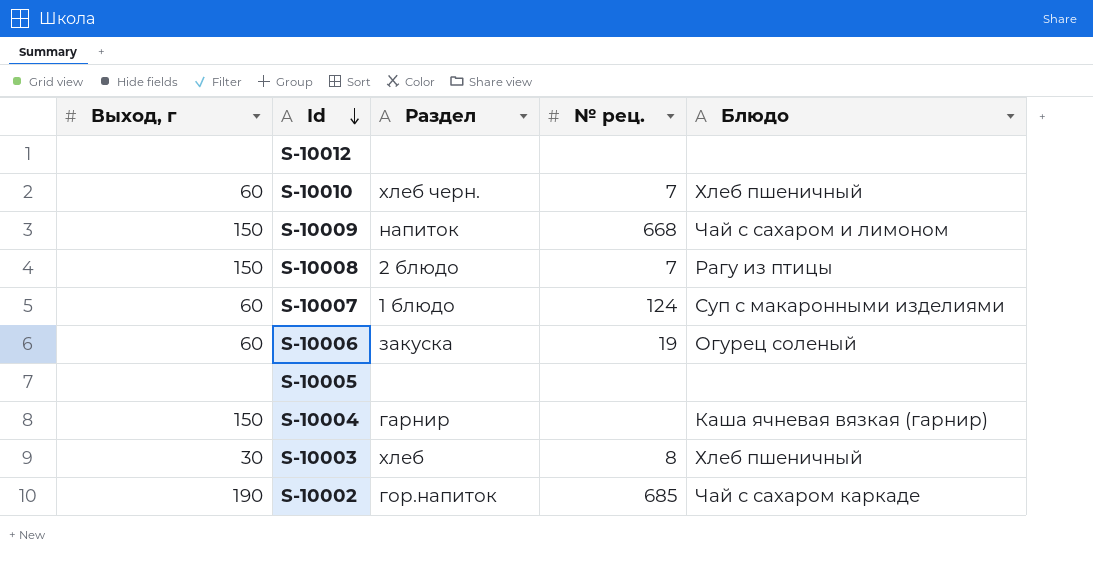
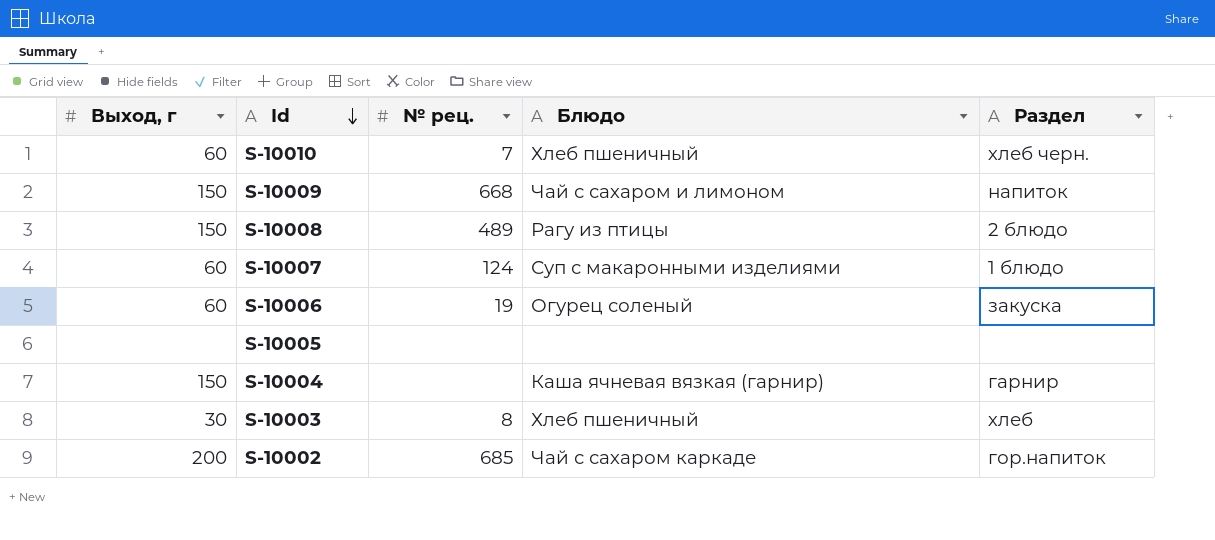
column Раздел | position: 3 -> 5
row S-10012: none | none | none | none -> none
S-10008 | № рец.: 7 -> 489
S-10002 | Выход, г: 190 -> 200

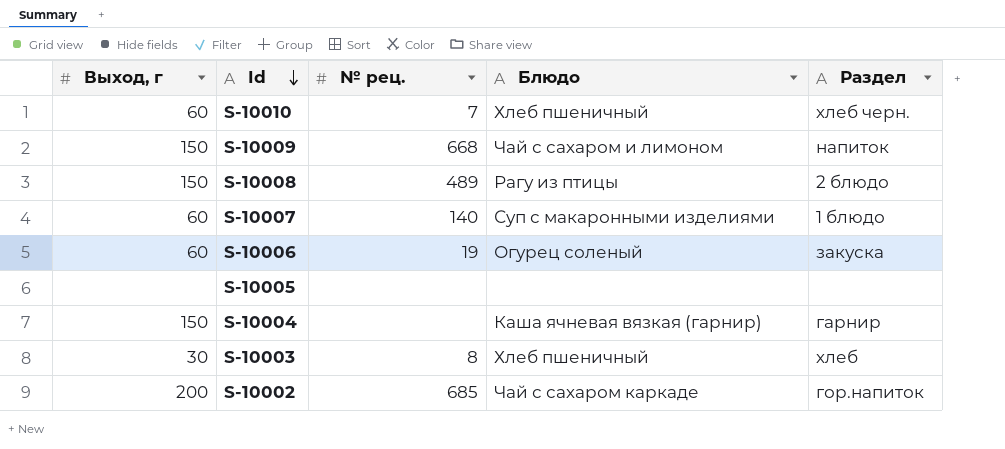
S-10007 | № рец.: 124 -> 140

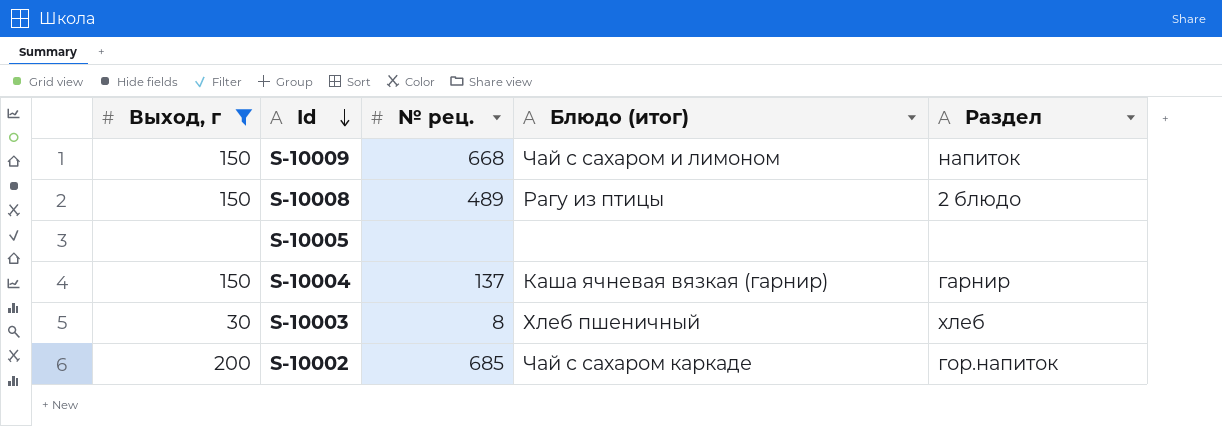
filter: none -> Выход, г != 60
column name: Блюдо -> Блюдо (итог)
S-10004 | № рец.: none -> 137

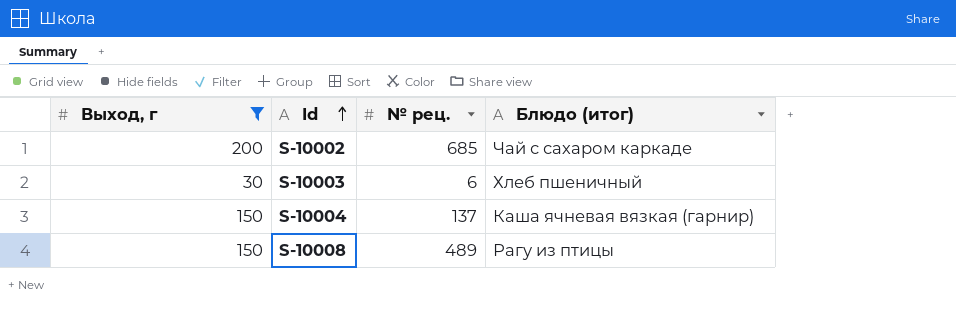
row order: Id descending -> Id ascending
column Раздел | position: 5 -> none
row S-10009: 150 | 668 | Чай с сахаром и лимоном | напиток -> none
row S-10005: none | none | none | none -> none
S-10003 | № рец.: 8 -> 6

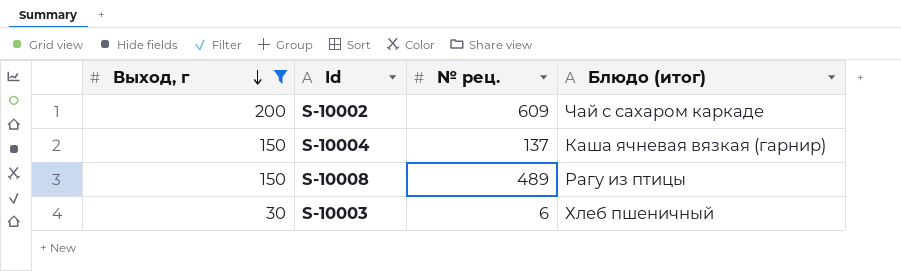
row order: Id ascending -> Выход, г descending
S-10002 | № рец.: 685 -> 609

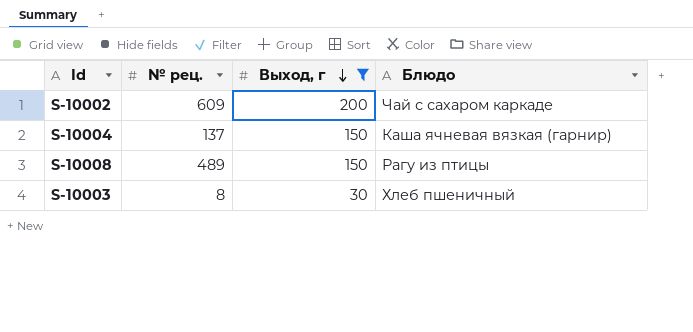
column Выход, г | position: 1 -> 3
column name: Блюдо (итог) -> Блюдо
S-10003 | № рец.: 6 -> 8

